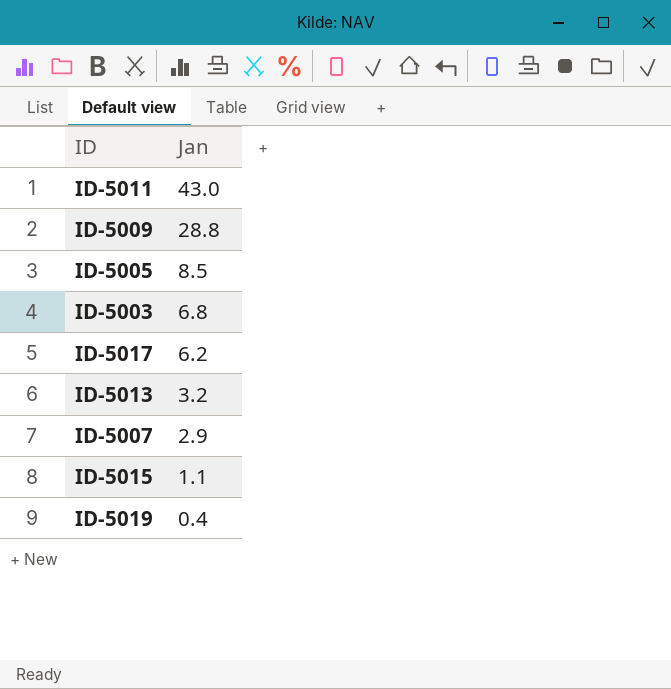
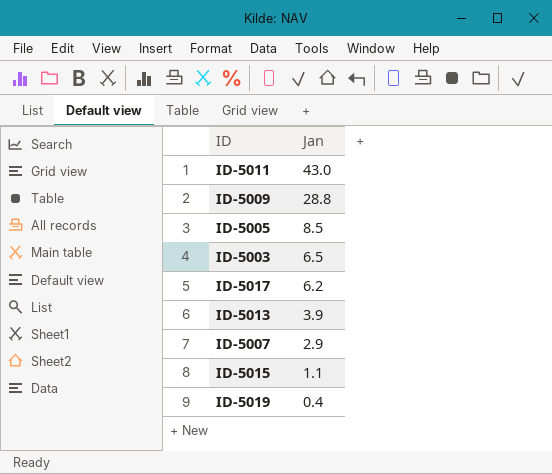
ID-5003 | Jan: 6.8 -> 6.5
ID-5013 | Jan: 3.2 -> 3.9

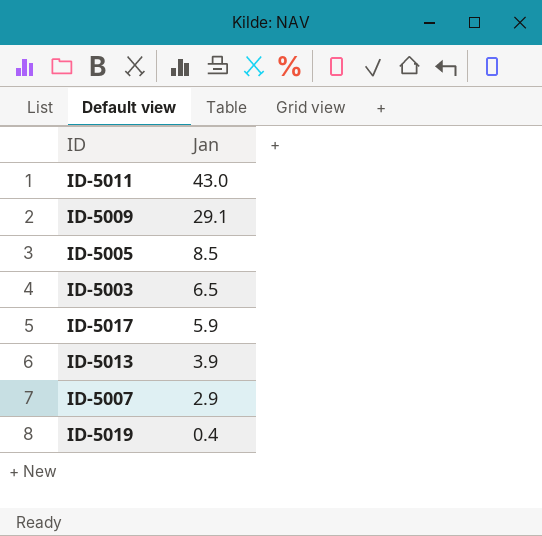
row ID-5015: 1.1 -> none
ID-5009 | Jan: 28.8 -> 29.1
ID-5017 | Jan: 6.2 -> 5.9

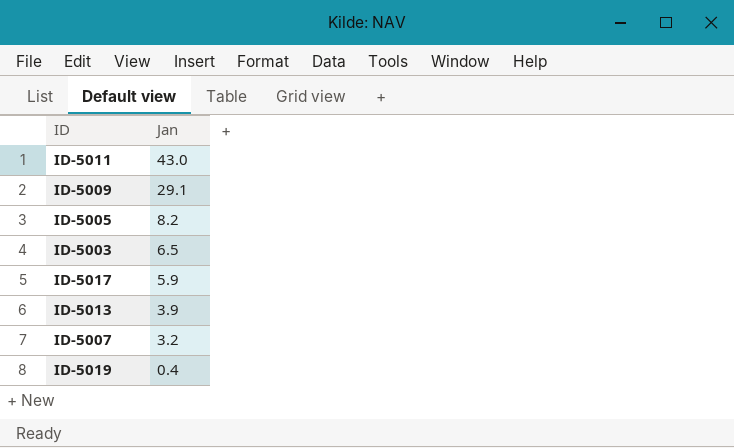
ID-5005 | Jan: 8.5 -> 8.2
ID-5007 | Jan: 2.9 -> 3.2

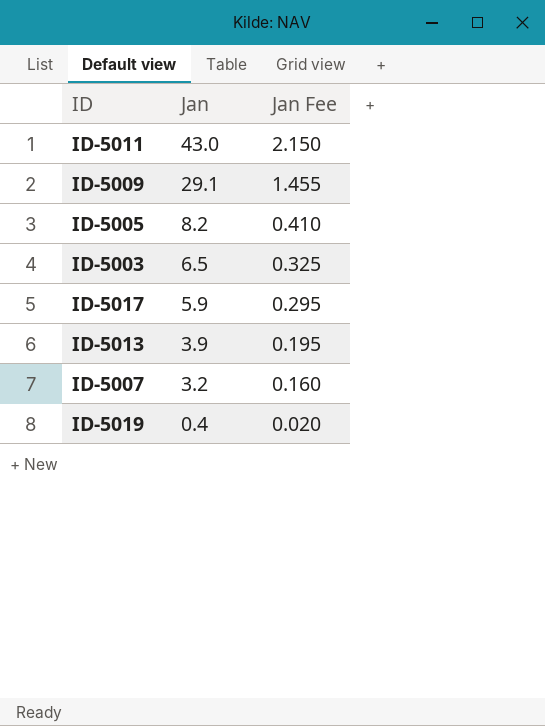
column Jan Fee | formula: none -> [Jan] * 0.05

